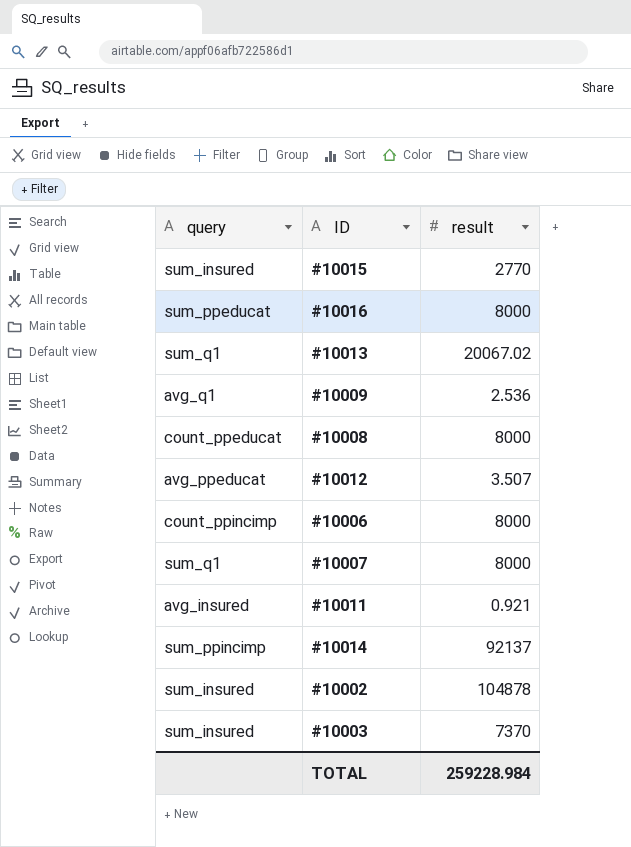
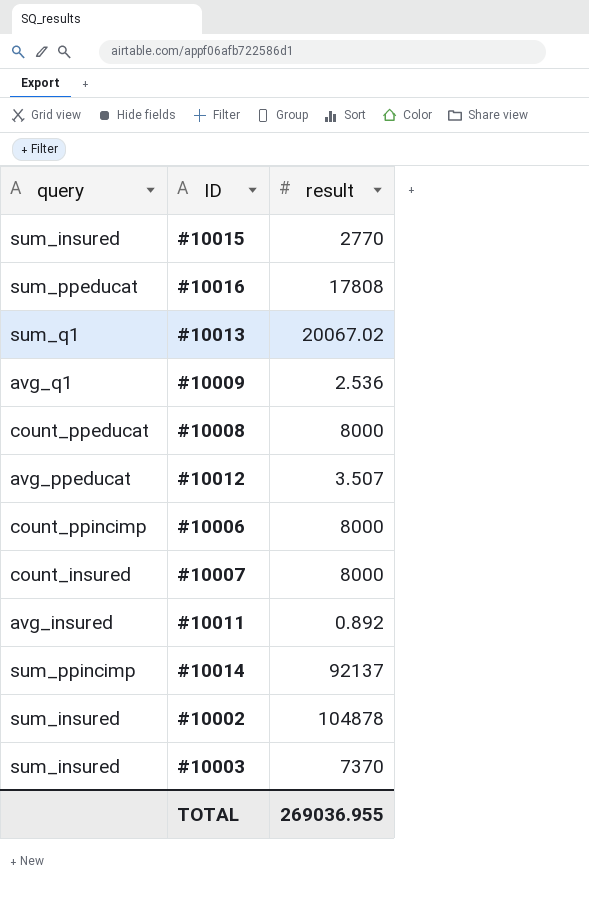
#10016 | result: 8000 -> 17808
#10007 | query: sum_q1 -> count_insured
#10011 | result: 0.921 -> 0.892
TOTAL | result: 259228.984 -> 269036.955

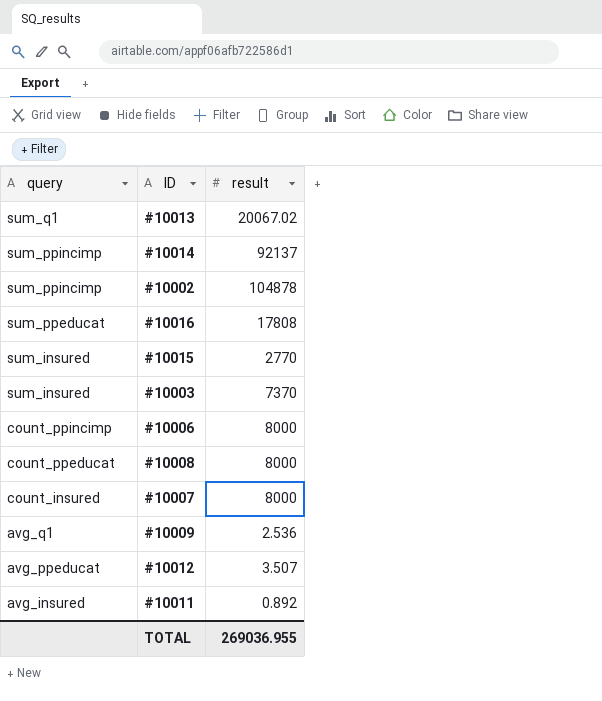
row order: none -> query descending
#10002 | query: sum_insured -> sum_ppincimp

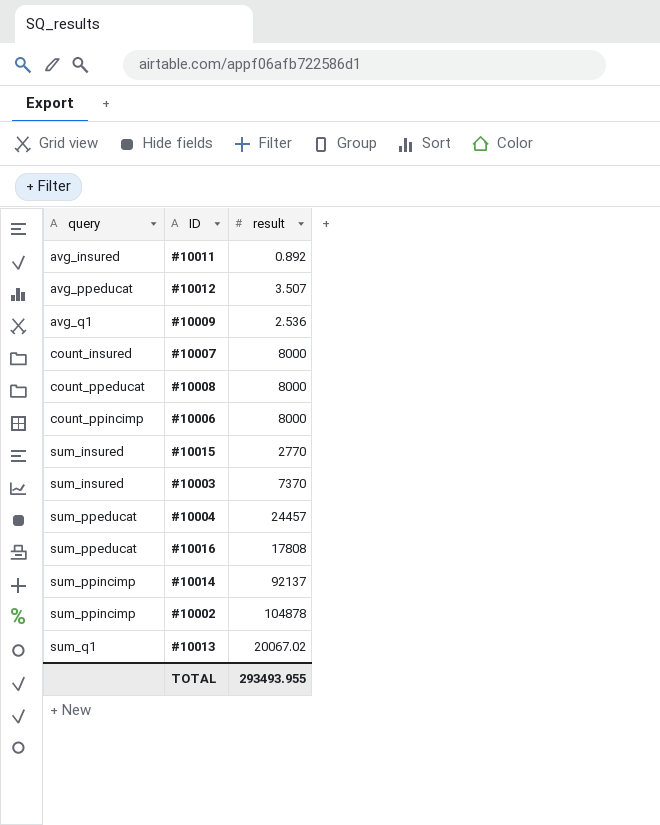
row order: query descending -> query ascending
row #10004: none -> sum_ppeducat | 24457
TOTAL | result: 269036.955 -> 293493.955

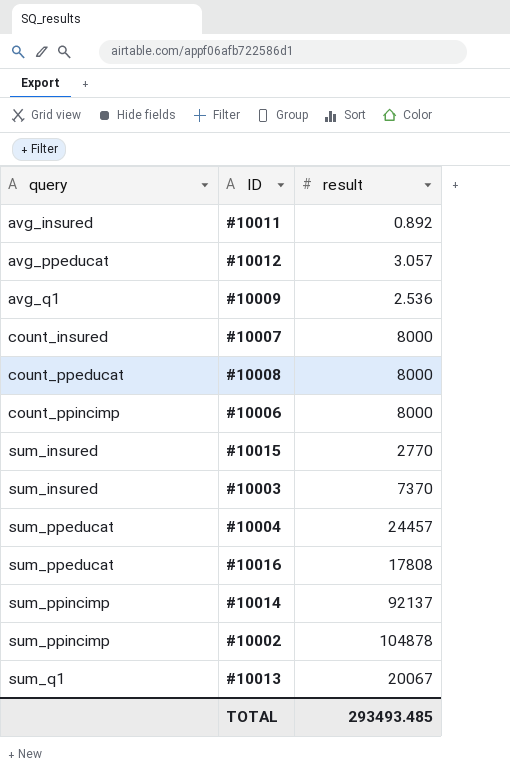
#10012 | result: 3.507 -> 3.057
#10013 | result: 20067.02 -> 20067
TOTAL | result: 293493.955 -> 293493.485

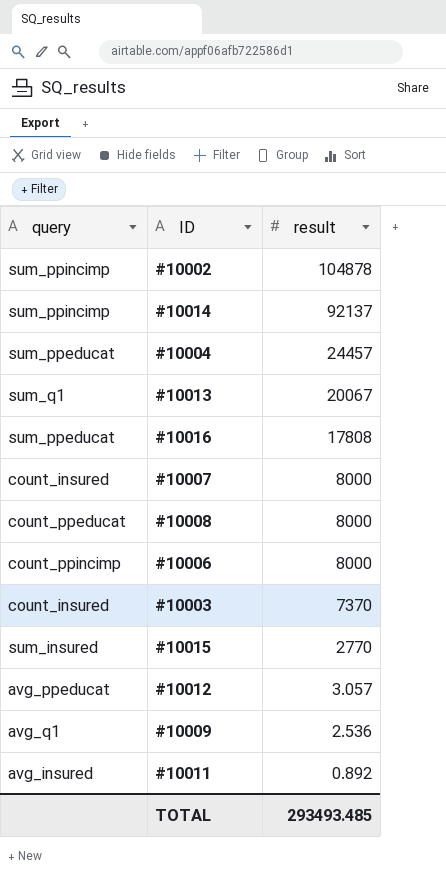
row order: query ascending -> result descending
#10003 | query: sum_insured -> count_insured

